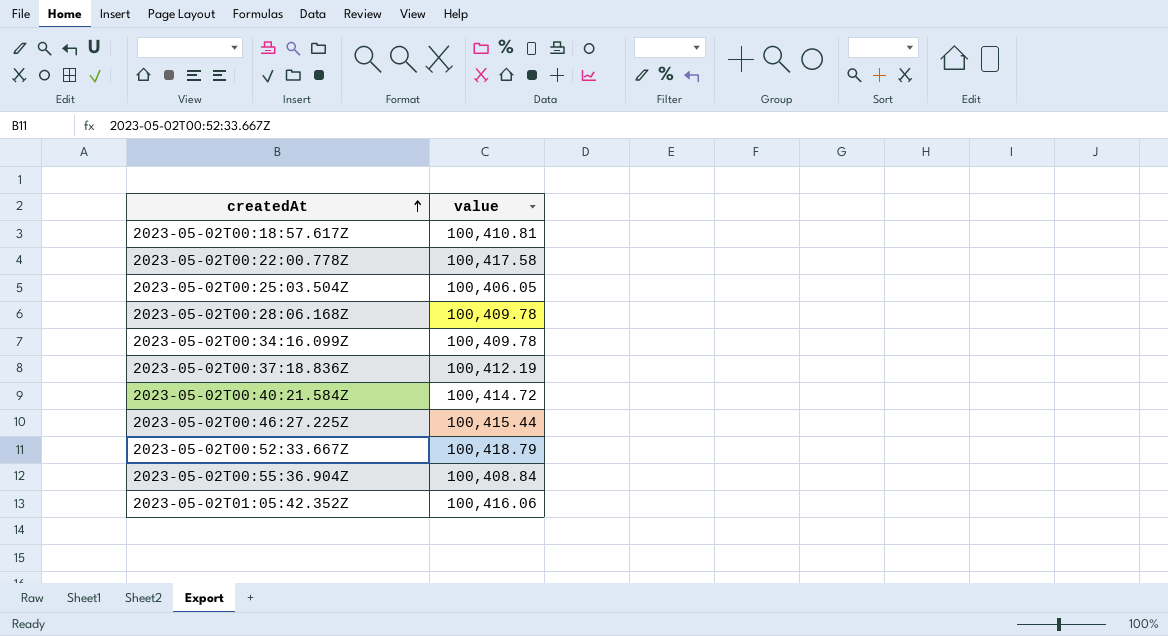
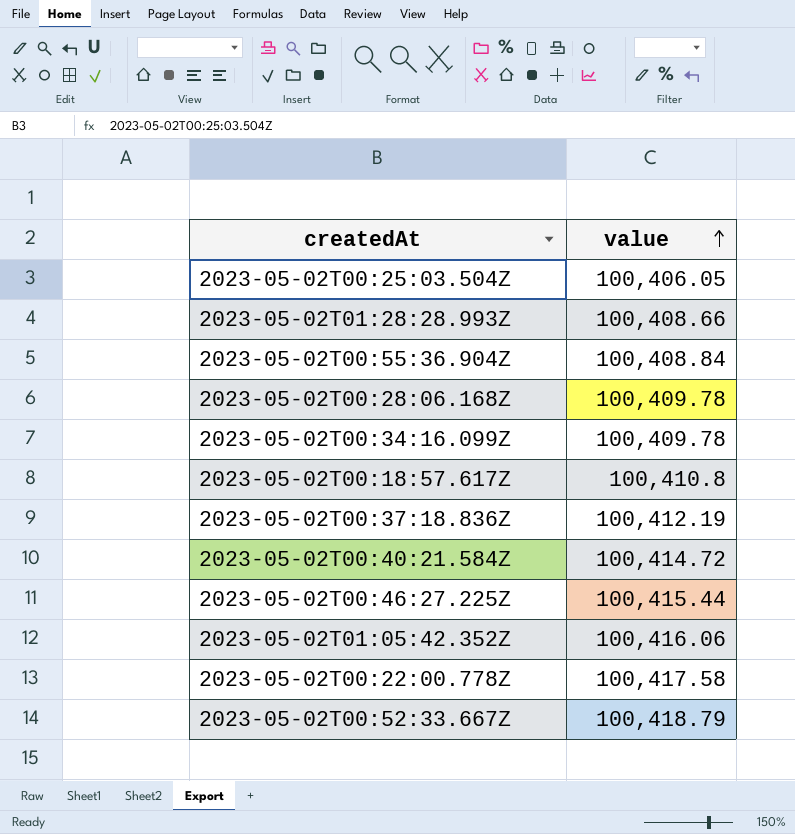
row order: createdAt ascending -> value ascending
row 2023-05-02T01:28:28.993Z: none -> 100,408.66
2023-05-02T00:18:57.617Z | value: 100,410.81 -> 100,410.8

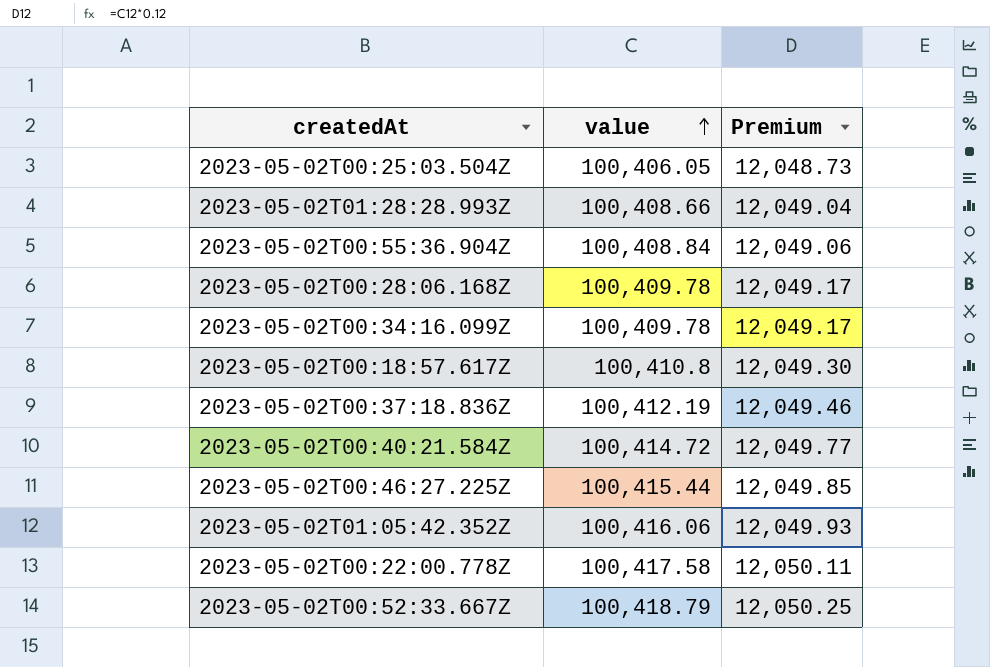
column Premium | formula: none -> [value] * 0.12

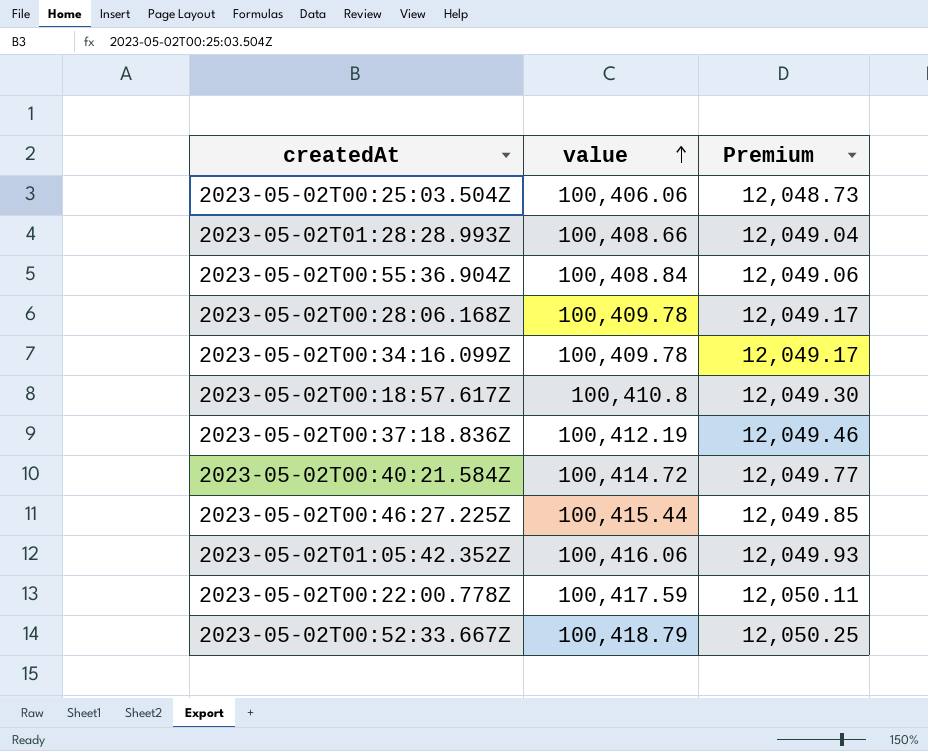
2023-05-02T00:25:03.504Z | value: 100,406.05 -> 100,406.06
2023-05-02T00:22:00.778Z | value: 100,417.58 -> 100,417.59

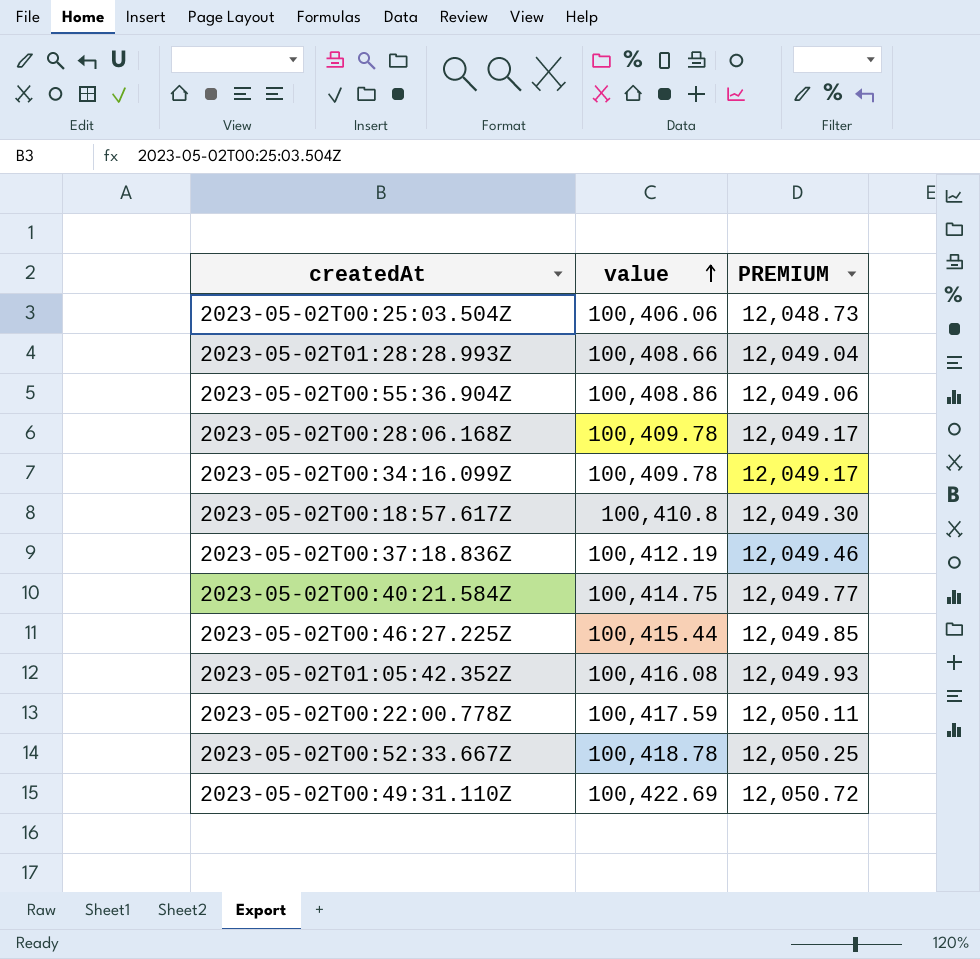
column name: Premium -> PREMIUM
2023-05-02T00:55:36.904Z | value: 100,408.84 -> 100,408.86
2023-05-02T00:40:21.584Z | value: 100,414.72 -> 100,414.75
2023-05-02T01:05:42.352Z | value: 100,416.06 -> 100,416.08
2023-05-02T00:52:33.667Z | value: 100,418.79 -> 100,418.78
row 2023-05-02T00:49:31.110Z: none -> 100,422.69 | 12,050.72

